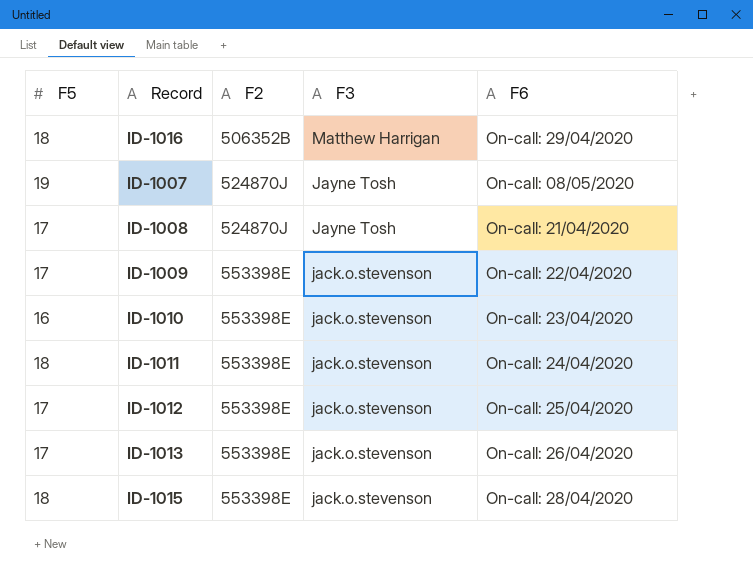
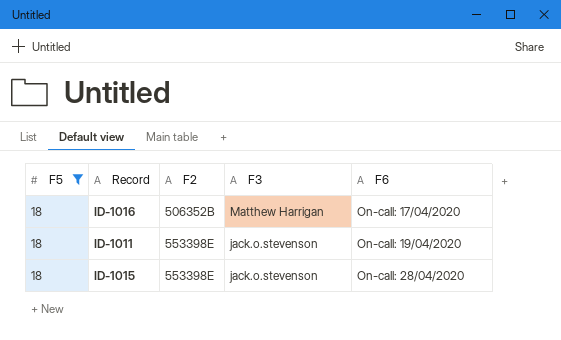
filter: none -> F5 = 18
ID-1016 | F6: On-call: 29/04/2020 -> On-call: 17/04/2020
ID-1011 | F6: On-call: 24/04/2020 -> On-call: 19/04/2020

